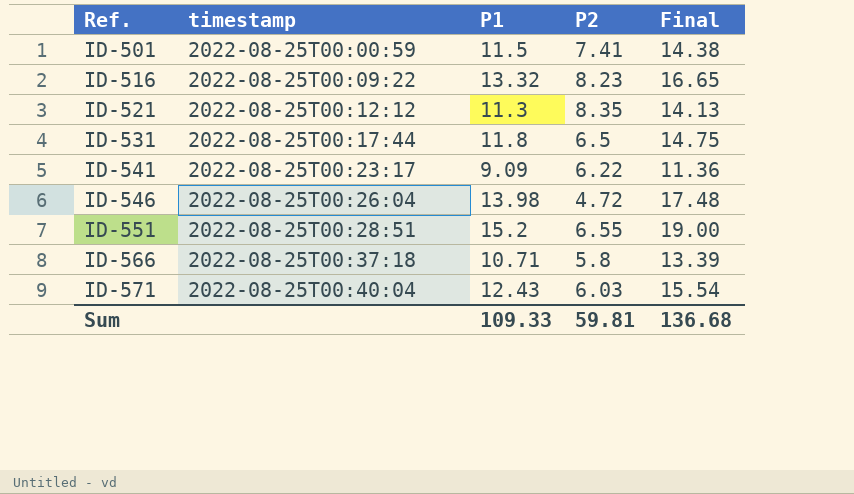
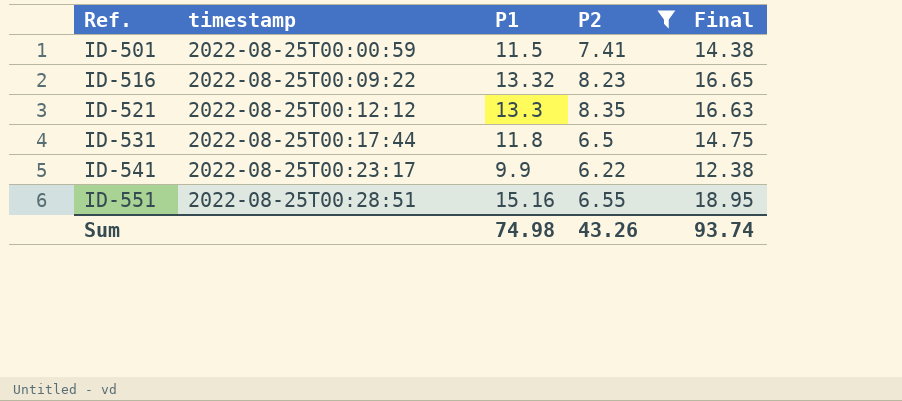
filter: none -> P2 >= 6.22
ID-521 | P1: 11.3 -> 13.3
ID-521 | Final: 14.13 -> 16.63
ID-541 | P1: 9.09 -> 9.9
ID-541 | Final: 11.36 -> 12.38
ID-551 | P1: 15.2 -> 15.16
ID-551 | Final: 19.00 -> 18.95
Sum | P1: 109.33 -> 74.98
Sum | P2: 59.81 -> 43.26
Sum | Final: 136.68 -> 93.74

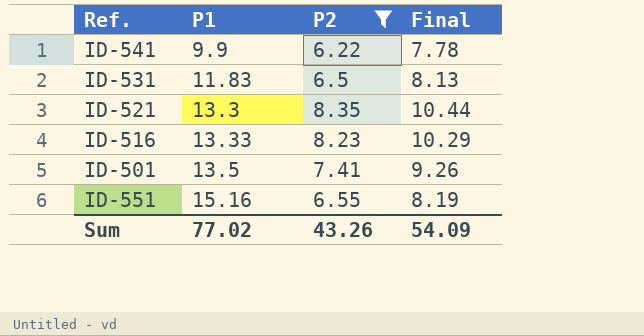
row order: Ref. ascending -> P1 ascending
column timestamp | position: 2 -> none
column Final | formula: [P1] * 1.25 -> [P2] * 1.25
ID-531 | P1: 11.8 -> 11.83
ID-516 | P1: 13.32 -> 13.33
ID-501 | P1: 11.5 -> 13.5
Sum | P1: 74.98 -> 77.02
Sum | Final: 93.74 -> 54.09

